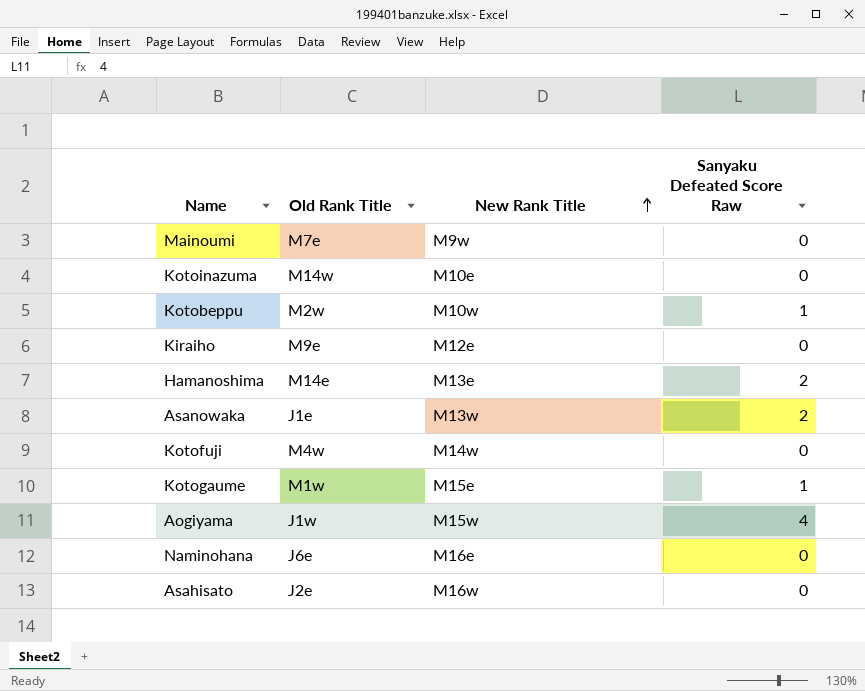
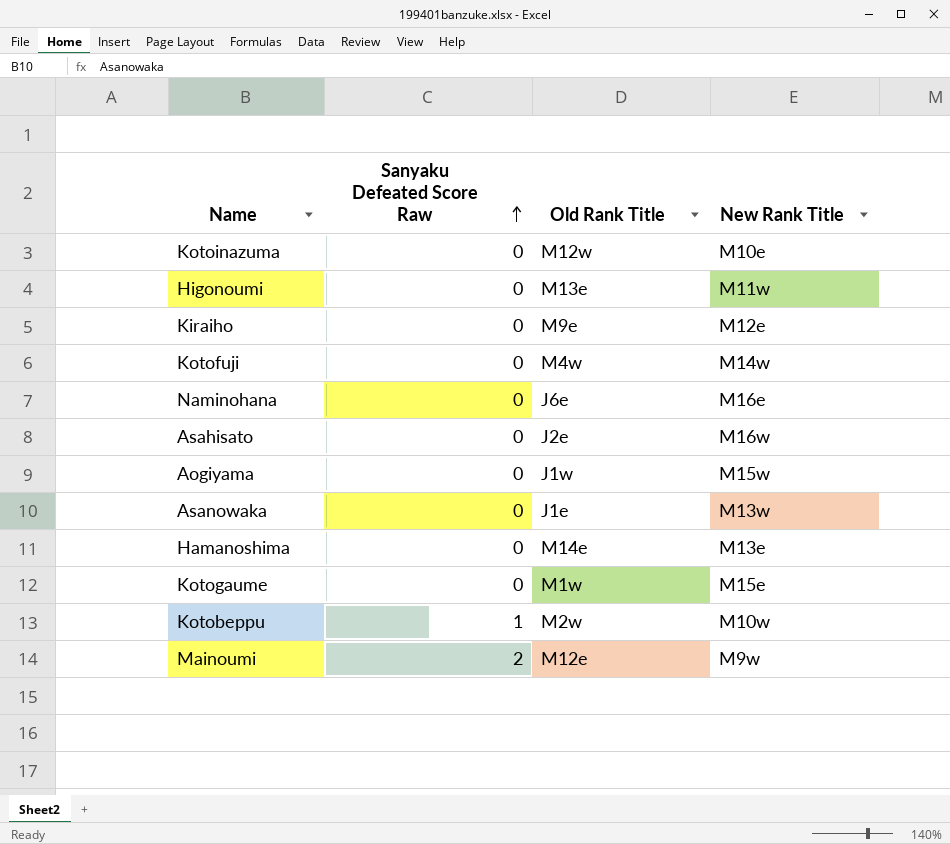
row order: New Rank Title ascending -> Sanyaku Defeated Score Raw ascending
column Sanyaku Defeated Score Raw | position: 4 -> 2
Kotoinazuma | Old Rank Title: M14w -> M12w
row Higonoumi: none -> 0 | M13e | M11w
Aogiyama | Sanyaku Defeated Score Raw: 4 -> 0
Asanowaka | Sanyaku Defeated Score Raw: 2 -> 0
Hamanoshima | Sanyaku Defeated Score Raw: 2 -> 0
Kotogaume | Sanyaku Defeated Score Raw: 1 -> 0
Mainoumi | Sanyaku Defeated Score Raw: 0 -> 2
Mainoumi | Old Rank Title: M7e -> M12e

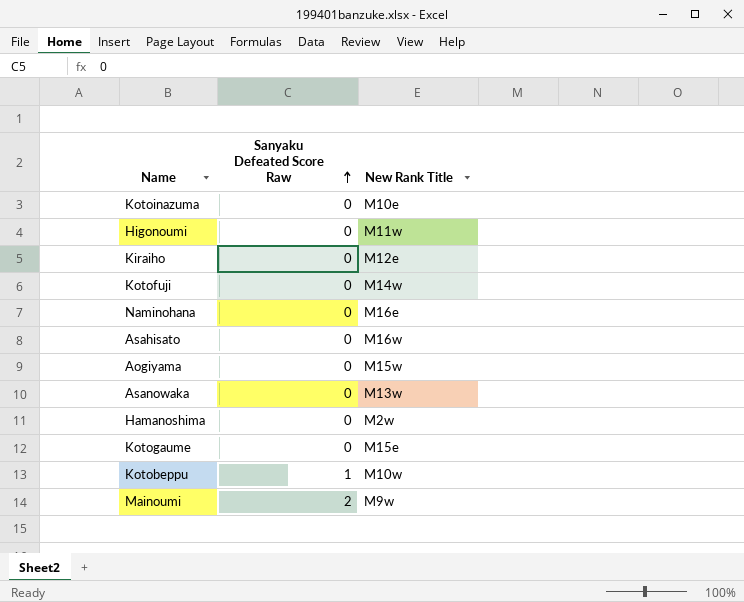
column Old Rank Title | position: 3 -> none
Hamanoshima | New Rank Title: M13e -> M2w

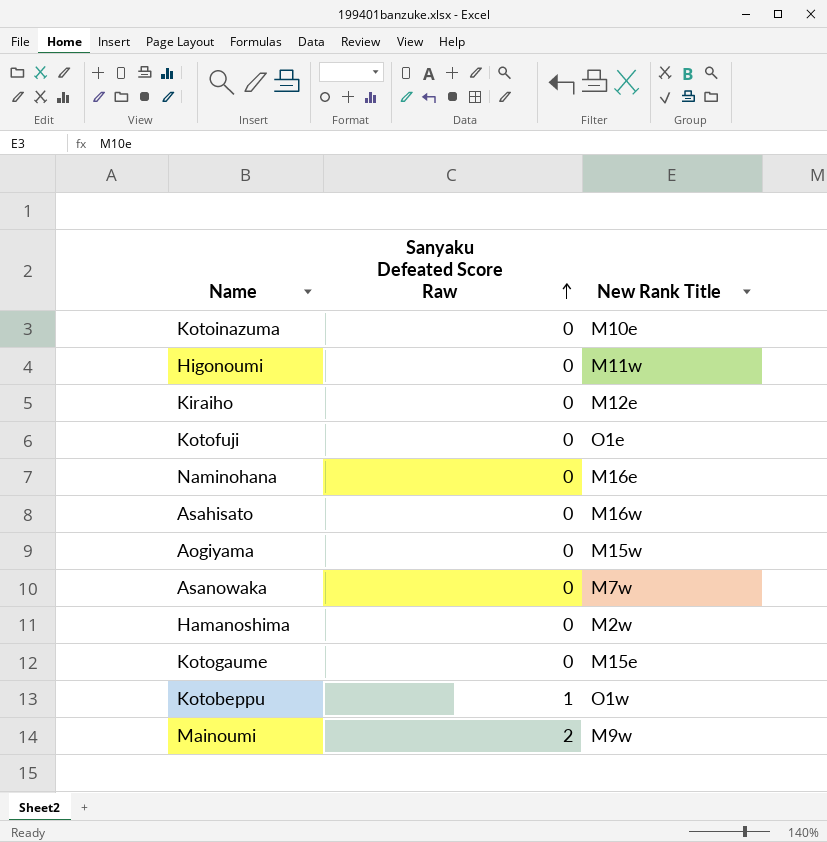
Kotofuji | New Rank Title: M14w -> O1e
Asanowaka | New Rank Title: M13w -> M7w
Kotobeppu | New Rank Title: M10w -> O1w

